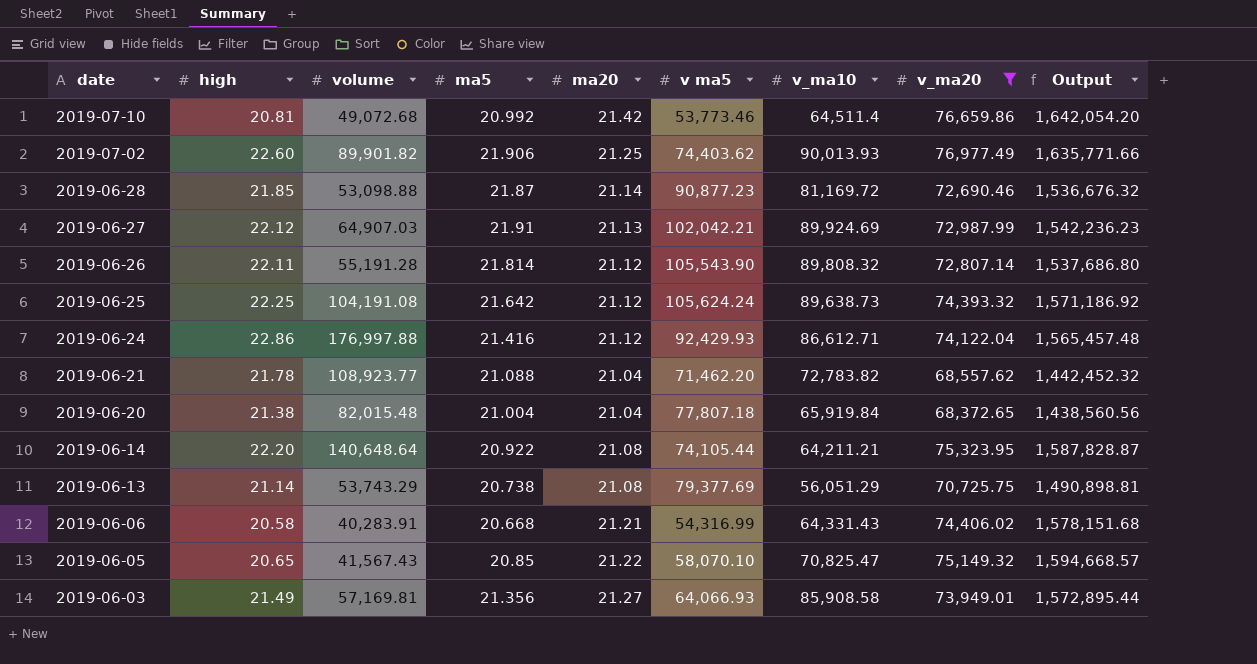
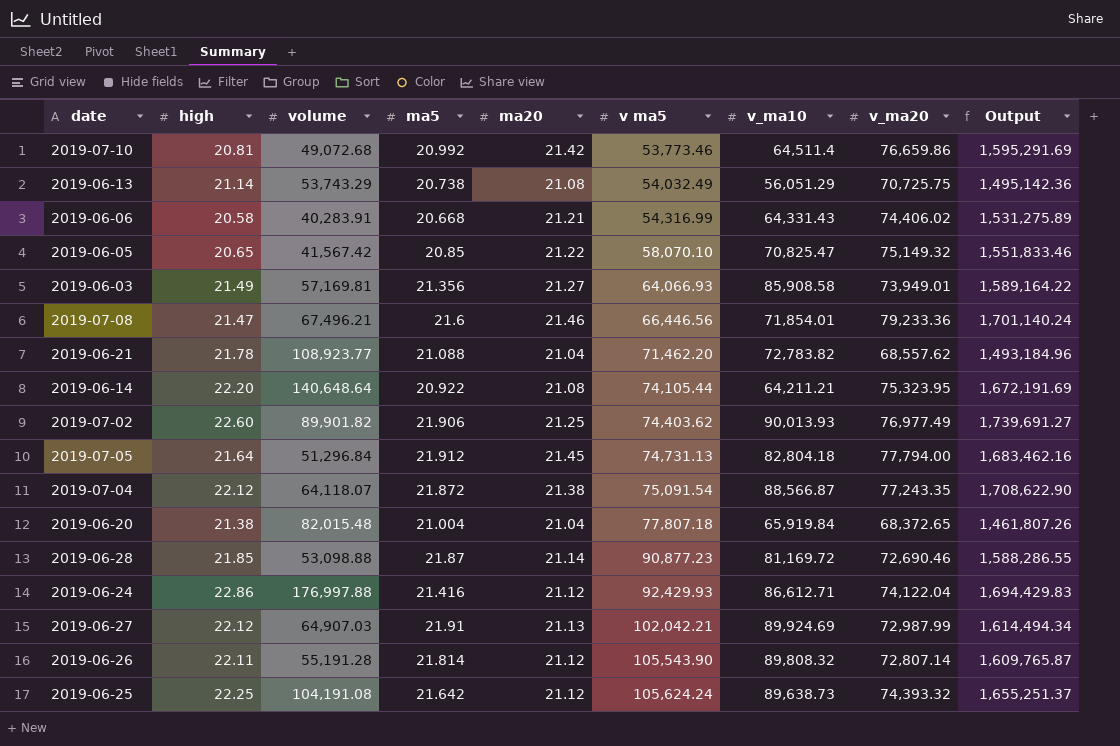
filter: v_ma20 <= 76,977.49 -> none
row order: date descending -> v ma5 ascending
column Output | formula: [ma20] * [v_ma20] -> [high] * [v_ma20]
2019-06-13 | v ma5: 79,377.69 -> 54,032.49
2019-06-05 | volume: 41,567.43 -> 41,567.42

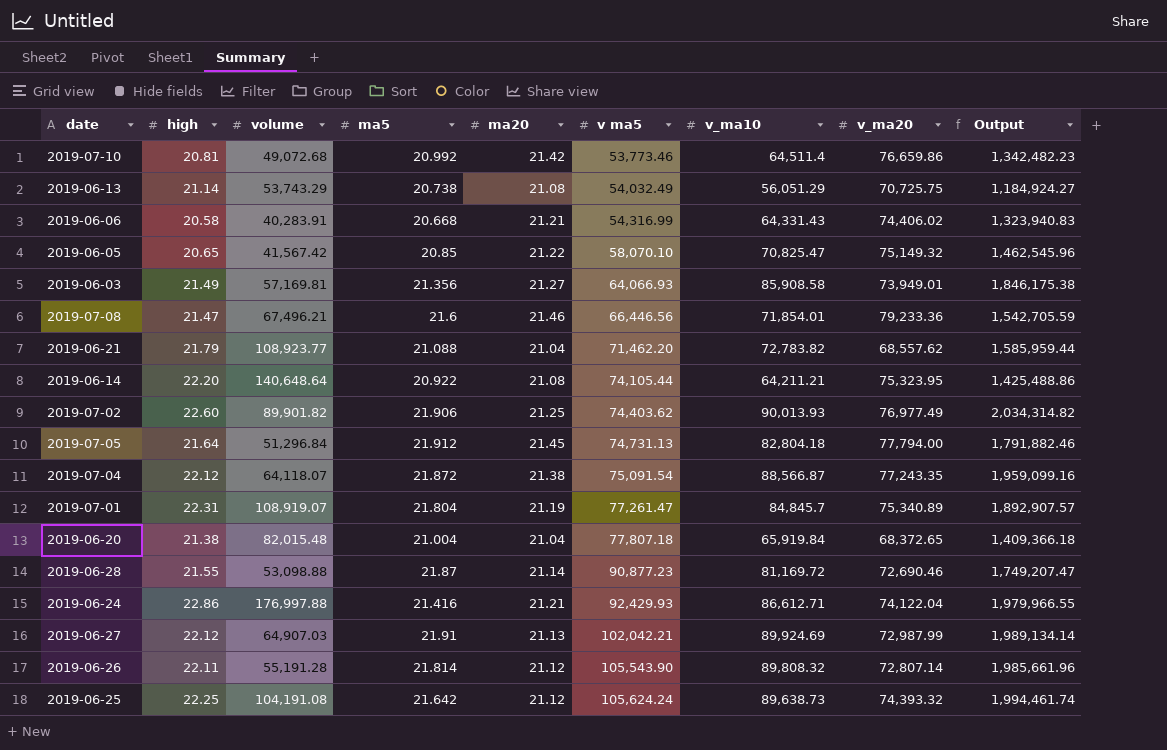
column Output | formula: [high] * [v_ma20] -> [high] * [v_ma10]
2019-06-21 | high: 21.78 -> 21.79
row 2019-07-01: none -> 22.31 | 108,919.07 | 21.804 | 21.19 | 77,261.47 | 84,845.7 | 75,340.89 | 1,892,907.57
2019-06-28 | high: 21.85 -> 21.55
2019-06-24 | ma20: 21.12 -> 21.21

